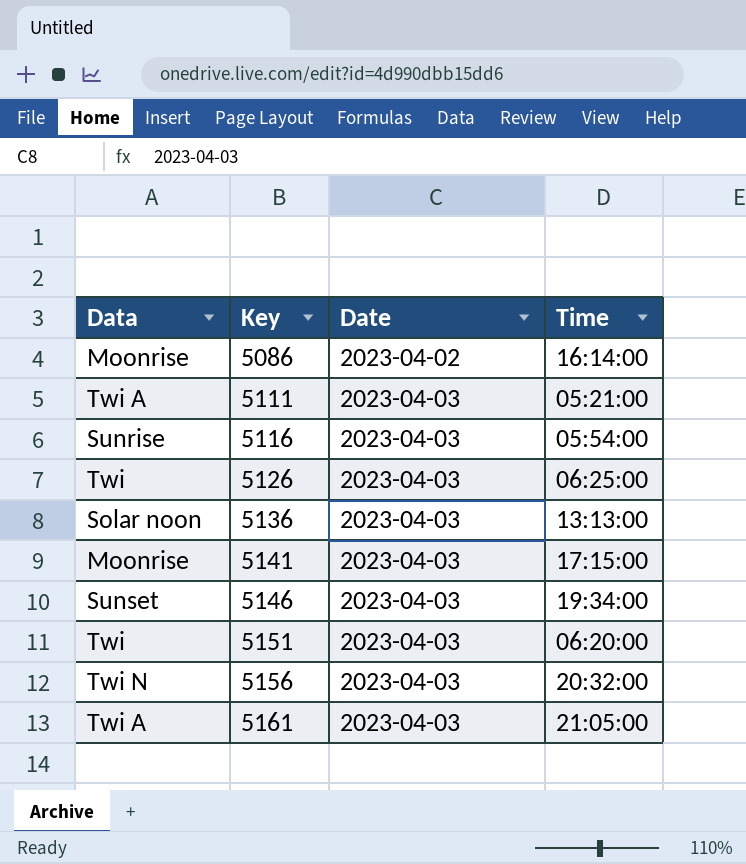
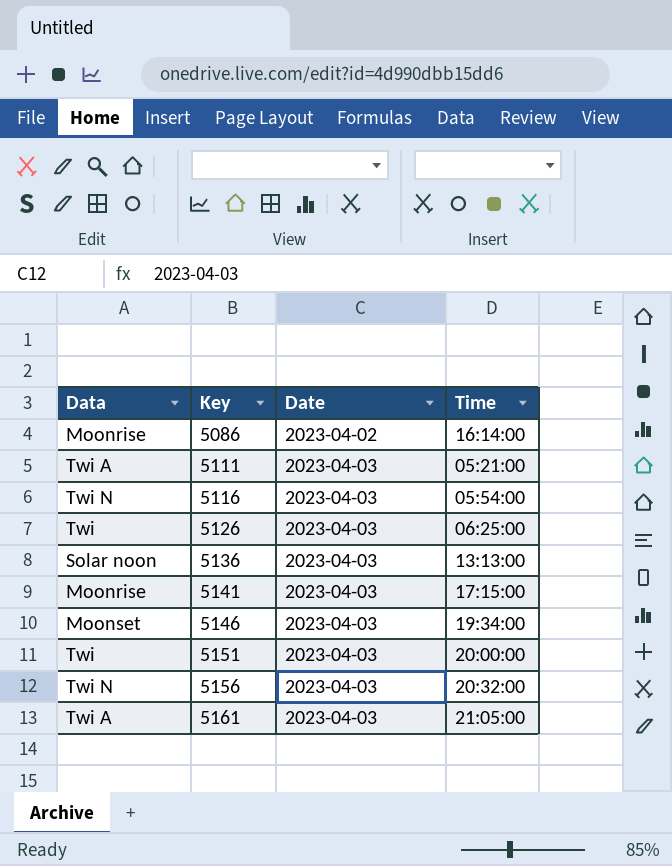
5116 | Data: Sunrise -> Twi N
5146 | Data: Sunset -> Moonset
5151 | Time: 06:20:00 -> 20:00:00

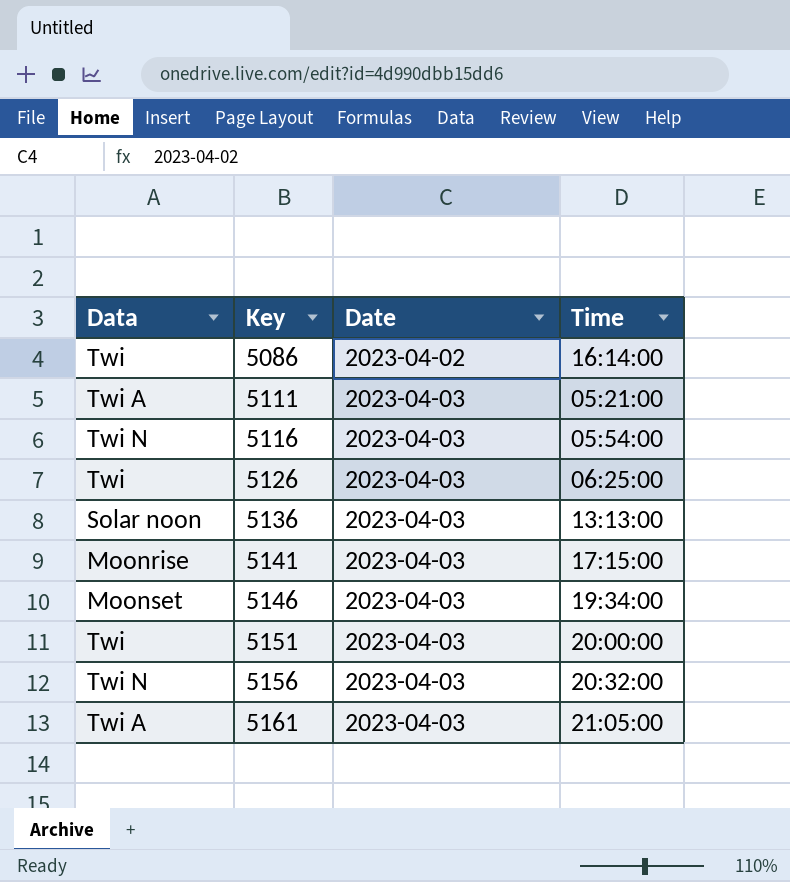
5086 | Data: Moonrise -> Twi

